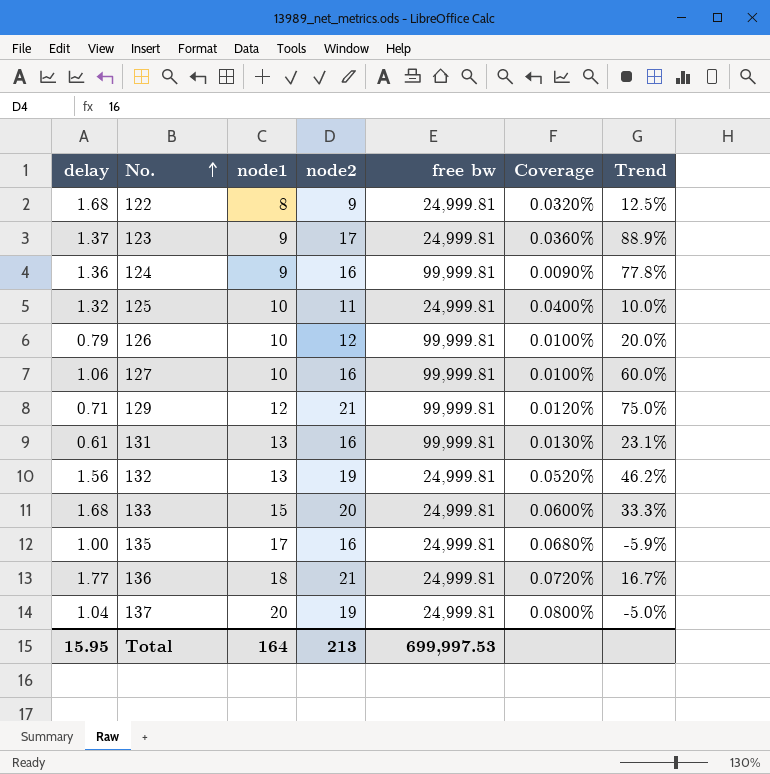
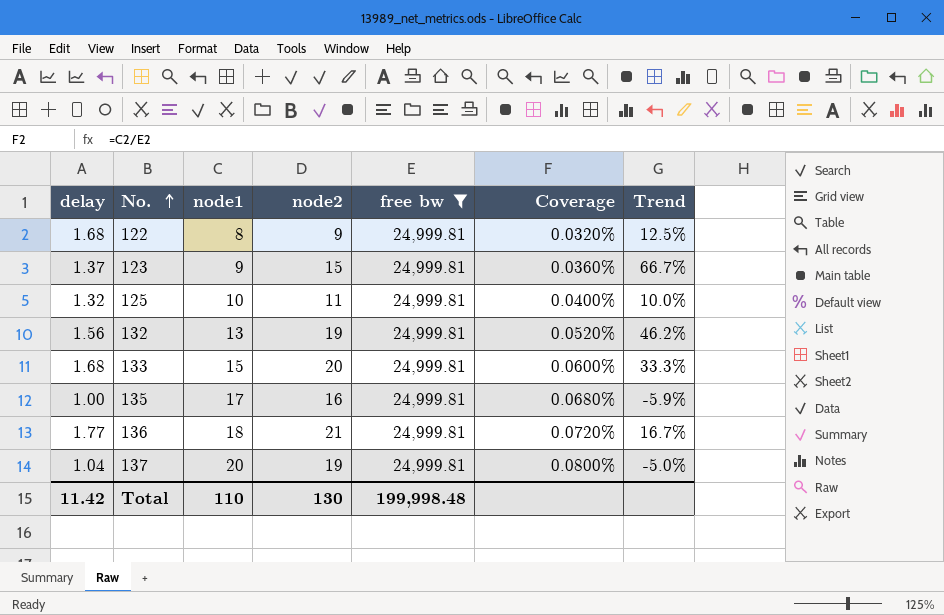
filter: none -> free bw = 24,999.81
123 | node2: 17 -> 15
123 | Trend: 88.9% -> 66.7%
Total | delay: 15.95 -> 11.42
Total | node1: 164 -> 110
Total | node2: 213 -> 130
Total | free bw: 699,997.53 -> 199,998.48

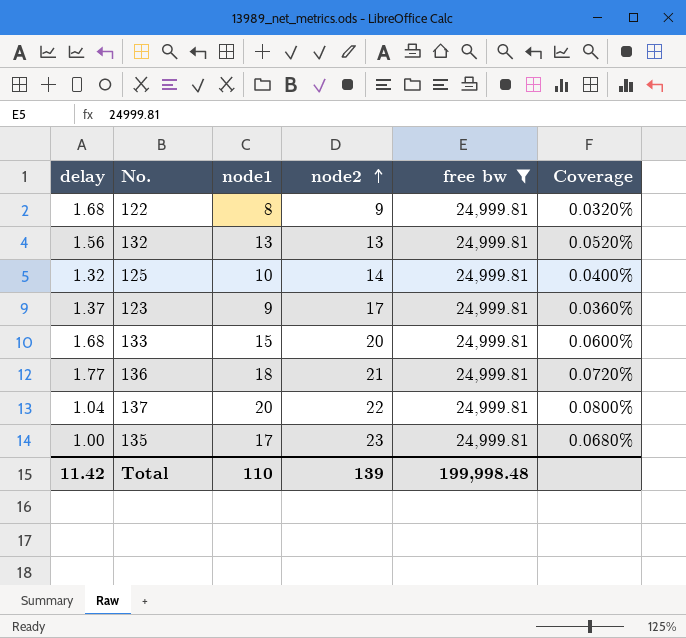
row order: No. ascending -> node2 ascending
column Trend | formula: ([node2] - [node1]) / [node1] -> none
132 | node2: 19 -> 13
125 | node2: 11 -> 14
123 | node2: 15 -> 17
137 | node2: 19 -> 22
135 | node2: 16 -> 23
Total | node2: 130 -> 139

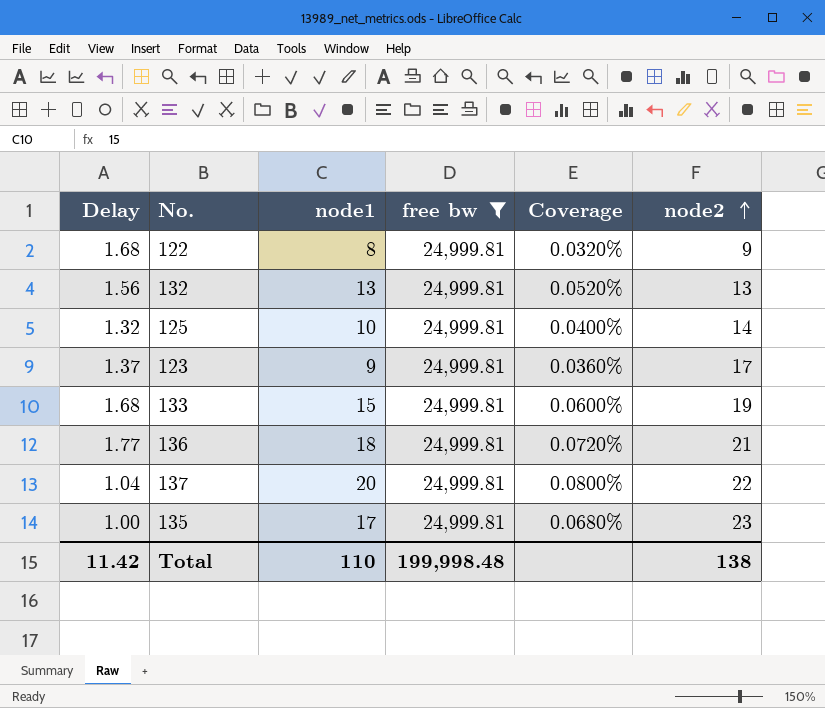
column name: delay -> Delay
column node2 | position: 4 -> 6
133 | node2: 20 -> 19
Total | node2: 139 -> 138

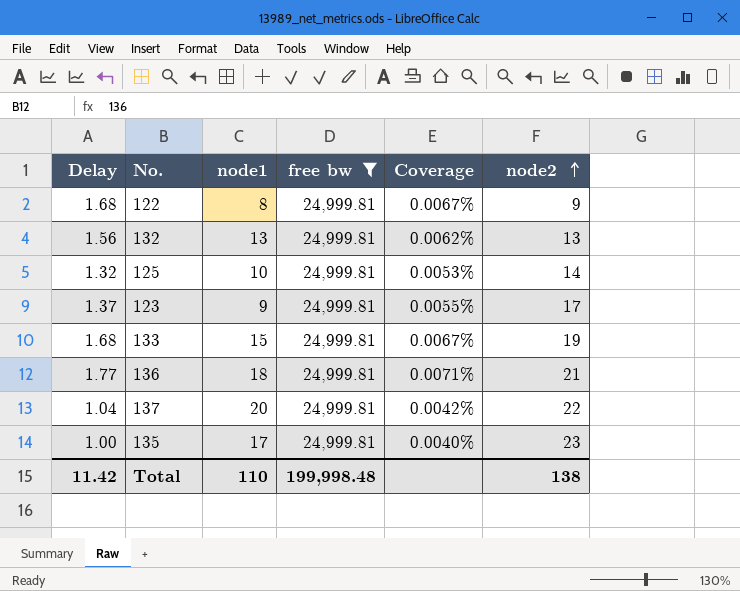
column Coverage | formula: [node1] / [free bw] -> [Delay] / [free bw]

